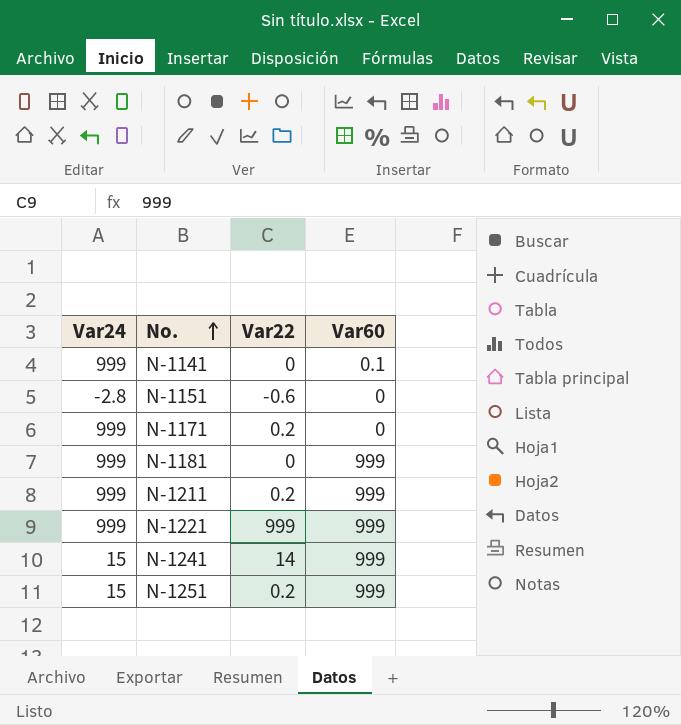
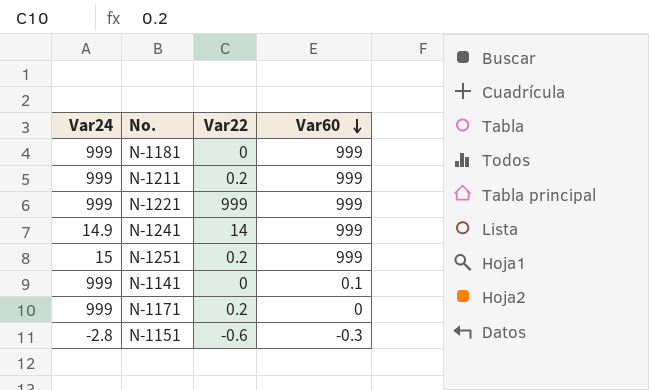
row order: No. ascending -> Var60 descending
N-1241 | Var24: 15 -> 14.9
N-1151 | Var60: 0 -> -0.3

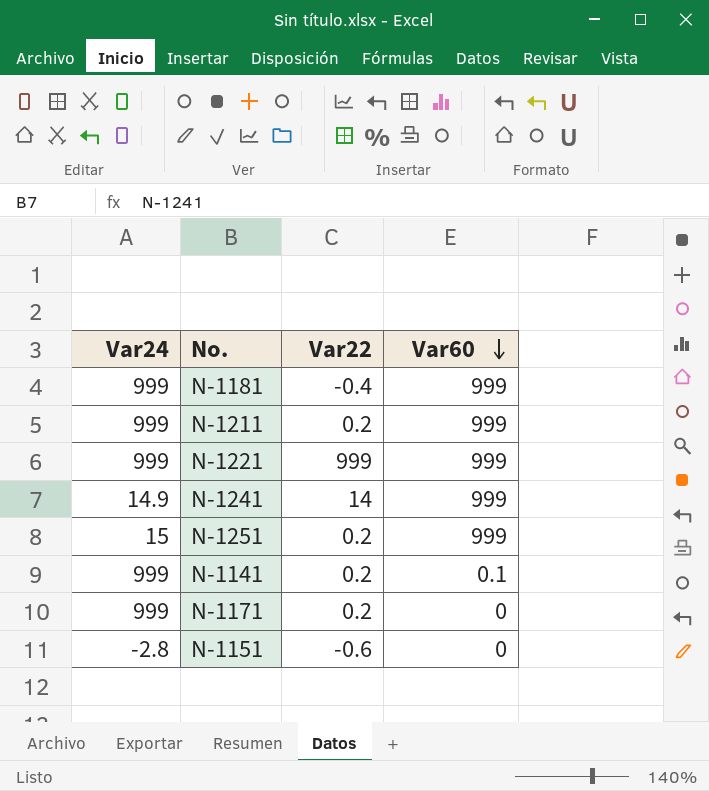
N-1181 | Var22: 0 -> -0.4
N-1141 | Var22: 0 -> 0.2
N-1151 | Var60: -0.3 -> 0

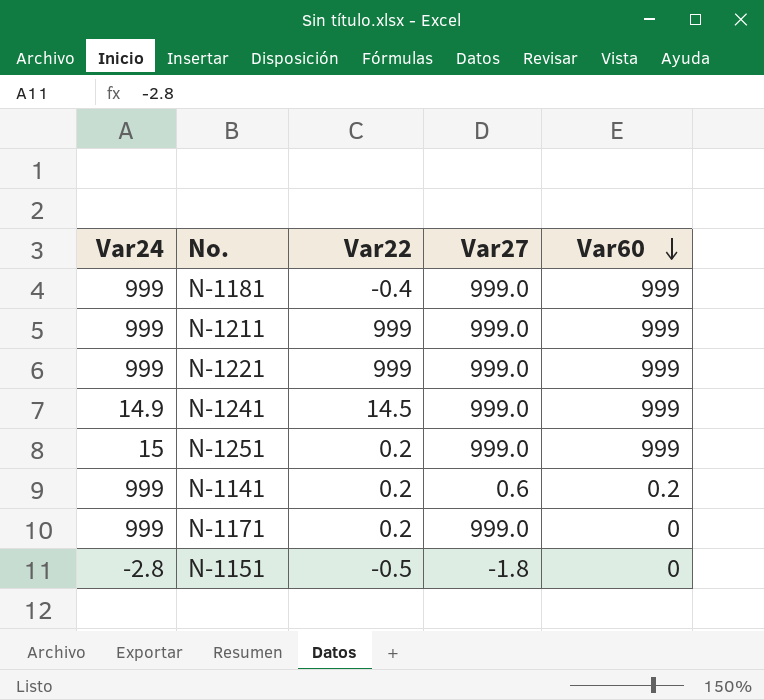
column Var27 | position: none -> 4
N-1211 | Var22: 0.2 -> 999
N-1241 | Var22: 14 -> 14.5
N-1141 | Var60: 0.1 -> 0.2
N-1151 | Var22: -0.6 -> -0.5

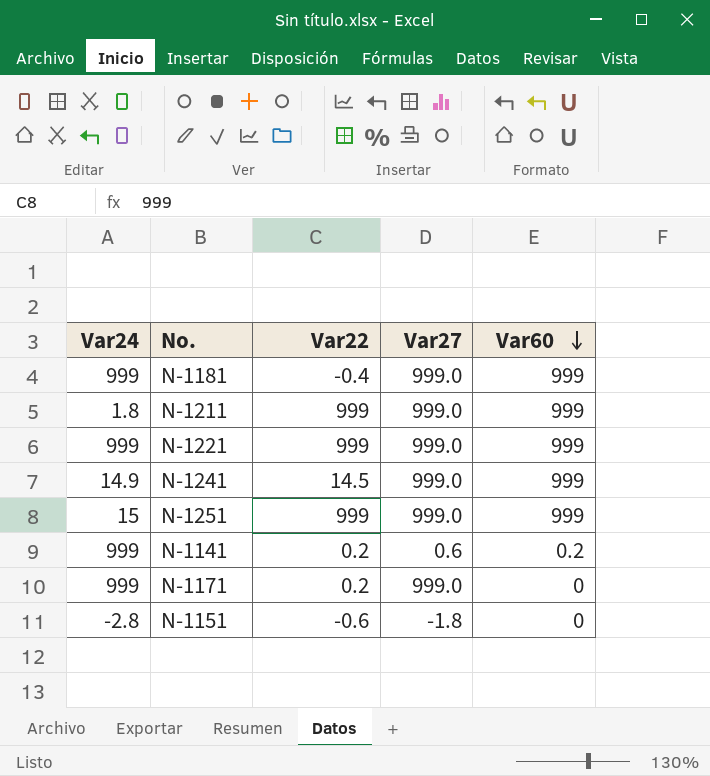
N-1211 | Var24: 999 -> 1.8
N-1251 | Var22: 0.2 -> 999
N-1151 | Var22: -0.5 -> -0.6

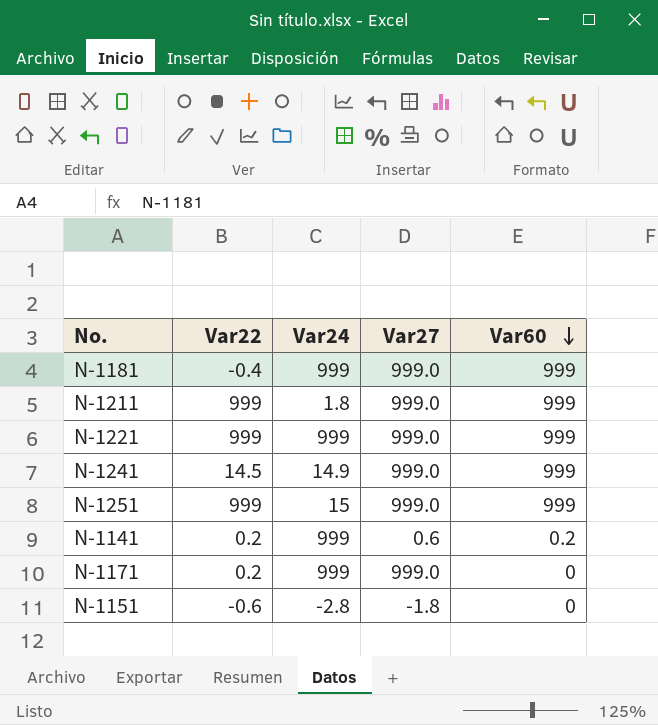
column Var24 | position: 1 -> 3

